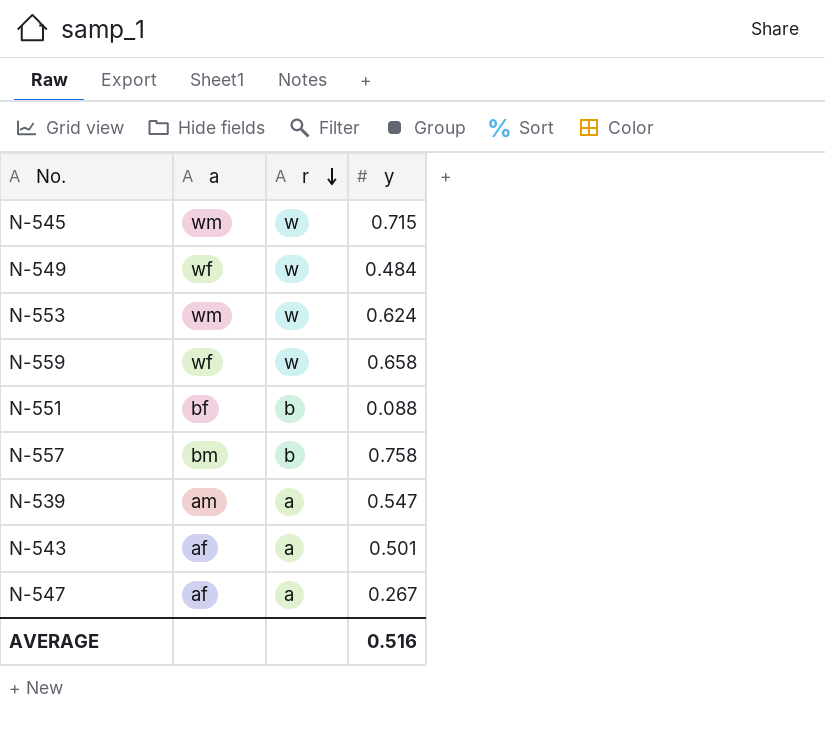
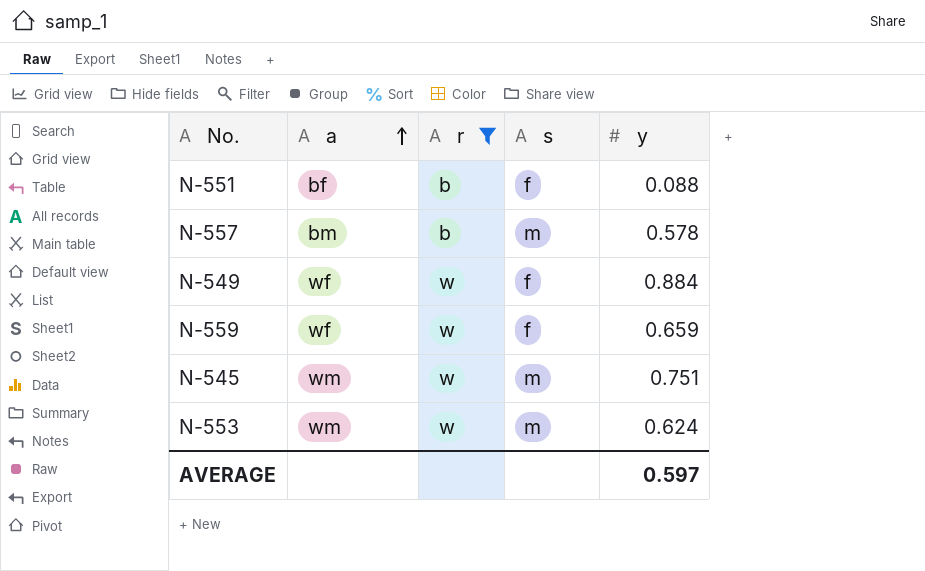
filter: none -> r != a
row order: r descending -> a ascending
column s | position: none -> 4
N-557 | y: 0.758 -> 0.578
N-549 | y: 0.484 -> 0.884
N-559 | y: 0.658 -> 0.659
N-545 | y: 0.715 -> 0.751
AVERAGE | y: 0.516 -> 0.597

